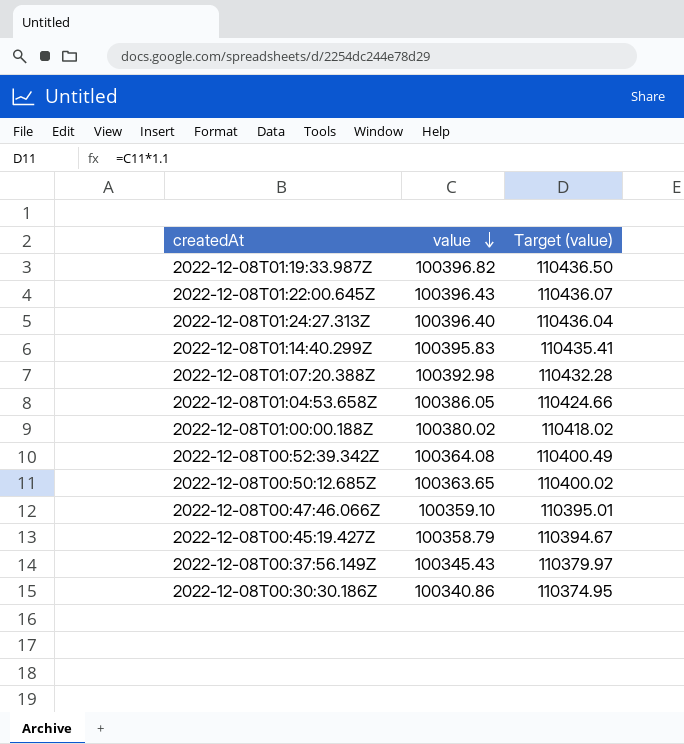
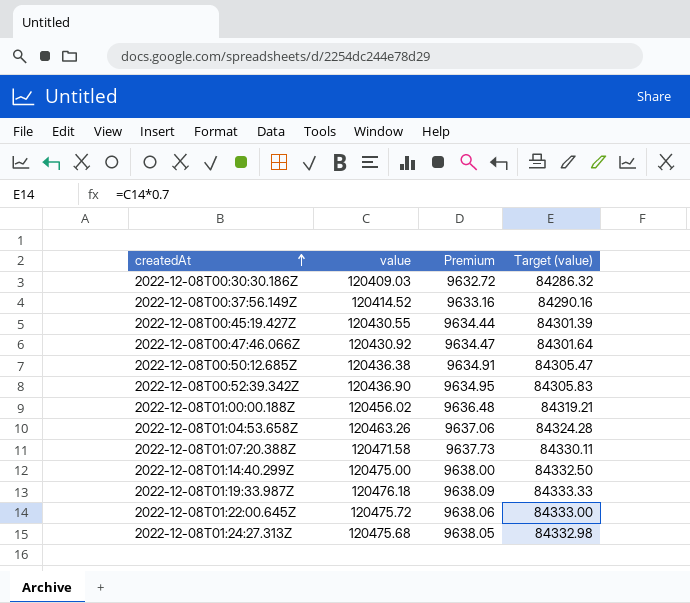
row order: value descending -> createdAt ascending
column Premium | formula: none -> [value] * 0.08
column Target (value) | formula: [value] * 1.1 -> [value] * 0.7
2022-12-08T00:30:30.186Z | value: 100340.86 -> 120409.03
2022-12-08T00:37:56.149Z | value: 100345.43 -> 120414.52
2022-12-08T00:45:19.427Z | value: 100358.79 -> 120430.55
2022-12-08T00:47:46.066Z | value: 100359.10 -> 120430.92
2022-12-08T00:50:12.685Z | value: 100363.65 -> 120436.38
2022-12-08T00:52:39.342Z | value: 100364.08 -> 120436.90
2022-12-08T01:00:00.188Z | value: 100380.02 -> 120456.02
2022-12-08T01:04:53.658Z | value: 100386.05 -> 120463.26
2022-12-08T01:07:20.388Z | value: 100392.98 -> 120471.58
2022-12-08T01:14:40.299Z | value: 100395.83 -> 120475.00
2022-12-08T01:19:33.987Z | value: 100396.82 -> 120476.18
2022-12-08T01:22:00.645Z | value: 100396.43 -> 120475.72
2022-12-08T01:24:27.313Z | value: 100396.40 -> 120475.68

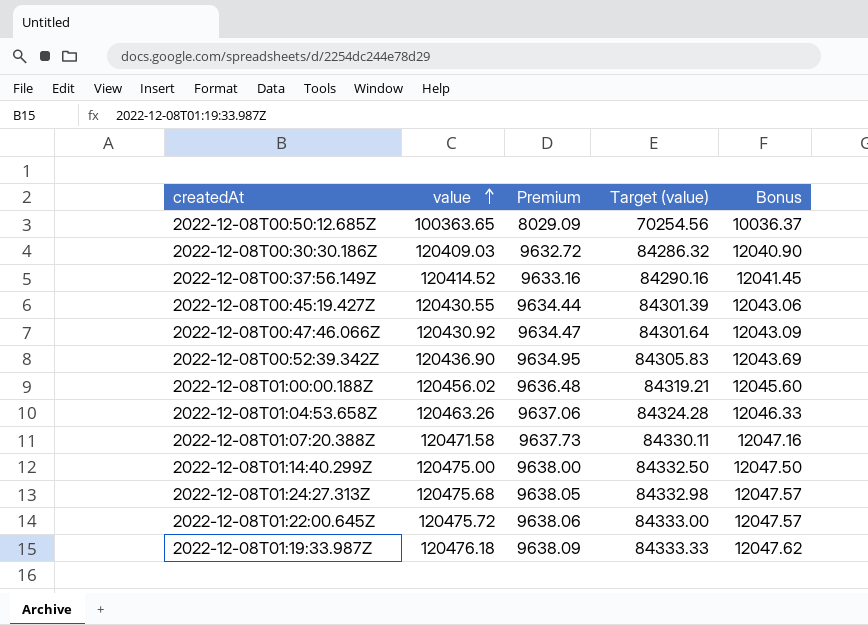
row order: createdAt ascending -> value ascending
column Bonus | formula: none -> [value] * 0.1
2022-12-08T00:50:12.685Z | value: 120436.38 -> 100363.65
2022-12-08T00:50:12.685Z | Premium: 9634.91 -> 8029.09
2022-12-08T00:50:12.685Z | Target (value): 84305.47 -> 70254.56

